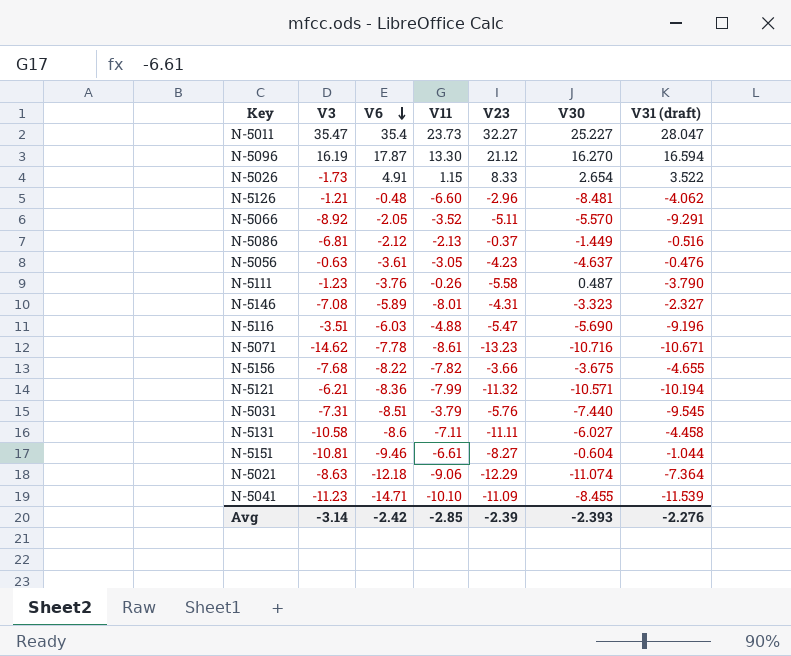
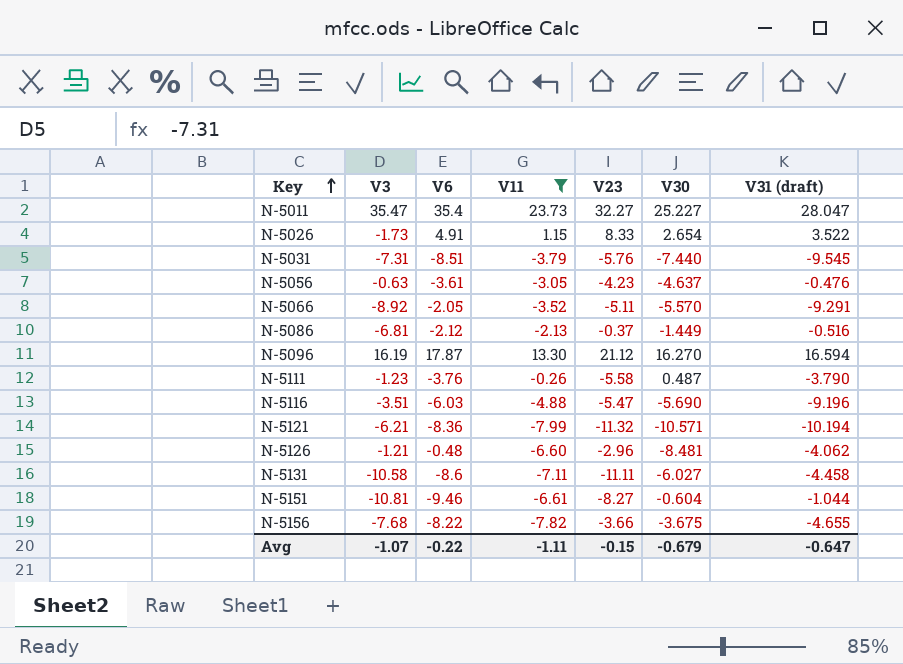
filter: none -> V11 >= -7.99
row order: V6 descending -> Key ascending
Avg | V3: -3.14 -> -1.07
Avg | V6: -2.42 -> -0.22
Avg | V11: -2.85 -> -1.11
Avg | V23: -2.39 -> -0.15
Avg | V30: -2.393 -> -0.679
Avg | V31 (draft): -2.276 -> -0.647

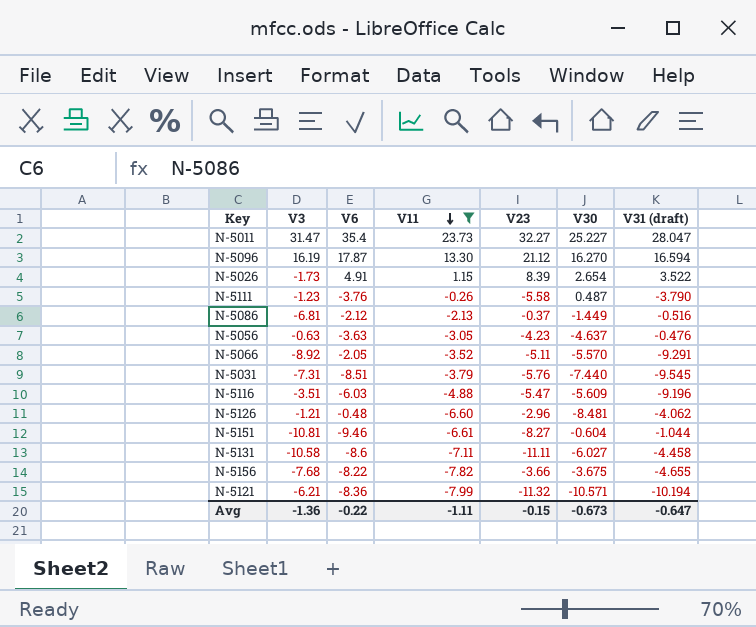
row order: Key ascending -> V11 descending
N-5011 | V3: 35.47 -> 31.47
N-5026 | V23: 8.33 -> 8.39
N-5056 | V6: -3.61 -> -3.63
N-5116 | V30: -5.690 -> -5.609
Avg | V3: -1.07 -> -1.36
Avg | V30: -0.679 -> -0.673

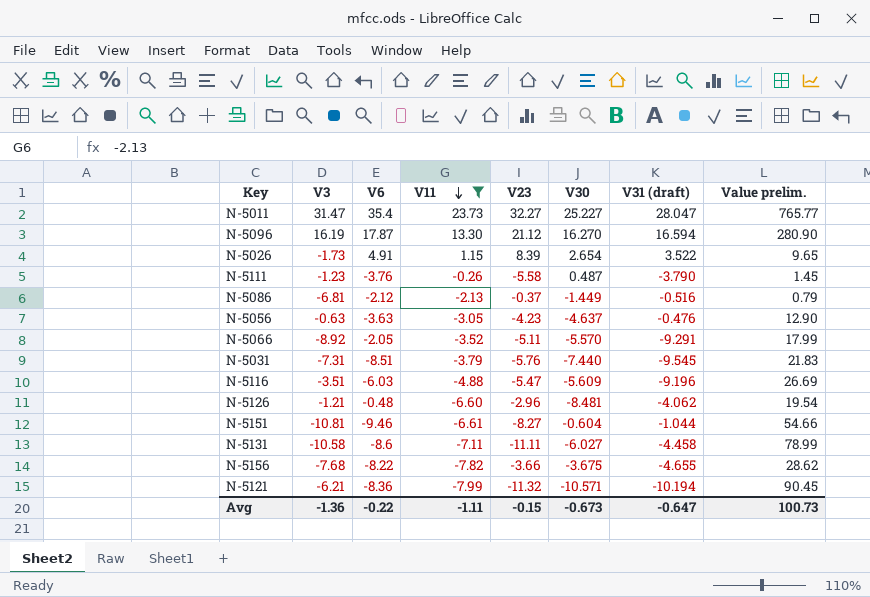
column Value prelim. | formula: none -> [V11] * [V23]

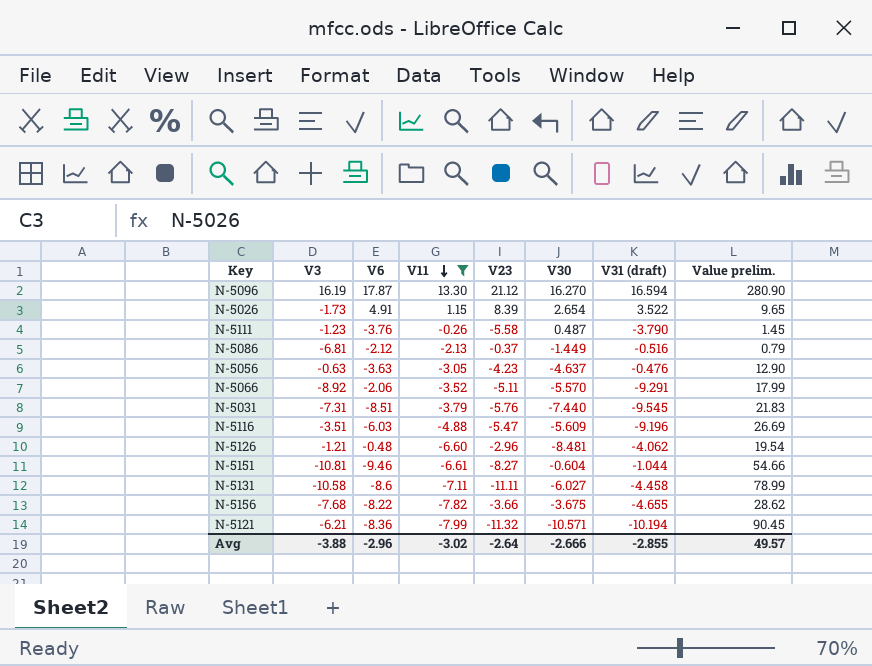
row N-5011: 31.47 | 35.4 | 23.73 | 32.27 | 25.227 | 28.047 | 765.77 -> none
N-5066 | V6: -2.05 -> -2.06
Avg | V3: -1.36 -> -3.88
Avg | V6: -0.22 -> -2.96
Avg | V11: -1.11 -> -3.02
Avg | V23: -0.15 -> -2.64
Avg | V30: -0.673 -> -2.666
Avg | V31 (draft): -0.647 -> -2.855
Avg | Value prelim.: 100.73 -> 49.57

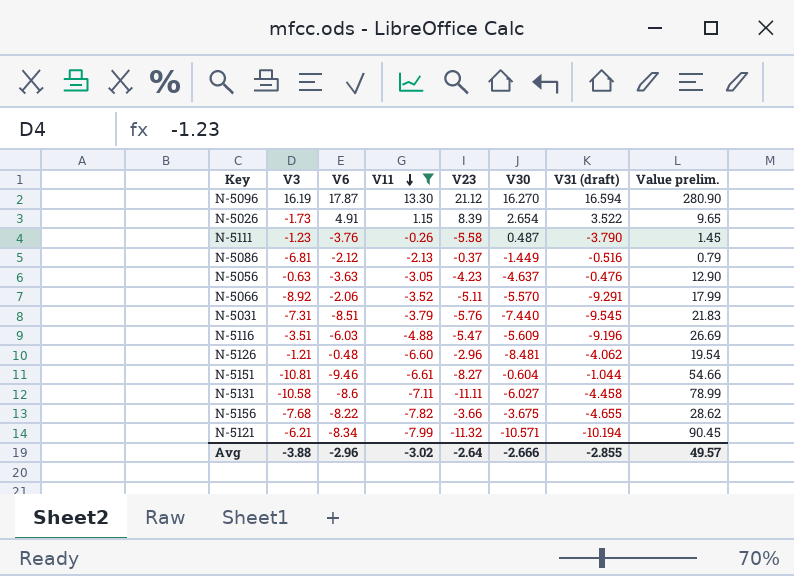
N-5121 | V6: -8.36 -> -8.34

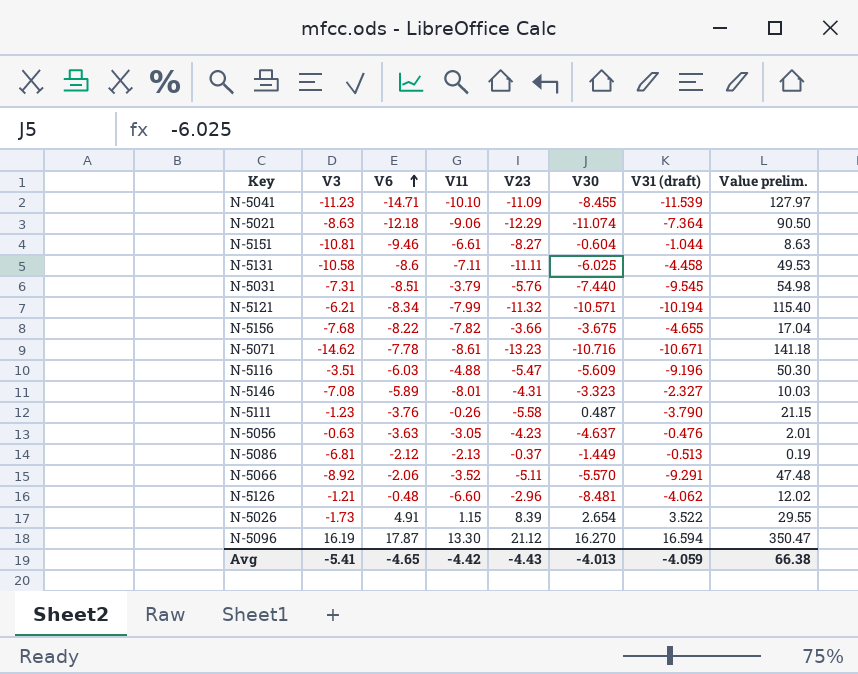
filter: V11 >= -7.99 -> none
row order: V11 descending -> V6 ascending
column Value prelim. | formula: [V11] * [V23] -> [V23] * [V31 (draft)]
N-5131 | V30: -6.027 -> -6.025
N-5086 | V31 (draft): -0.516 -> -0.513
Avg | V3: -3.88 -> -5.41
Avg | V6: -2.96 -> -4.65
Avg | V11: -3.02 -> -4.42
Avg | V23: -2.64 -> -4.43
Avg | V30: -2.666 -> -4.013
Avg | V31 (draft): -2.855 -> -4.059
Avg | Value prelim.: 49.57 -> 66.38

